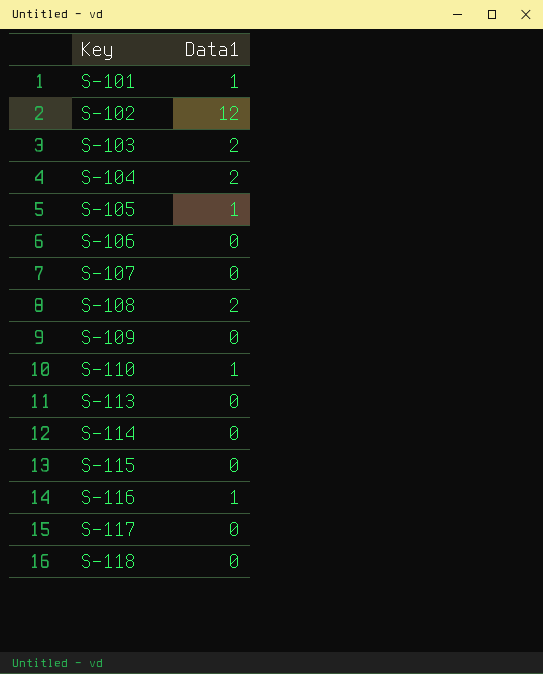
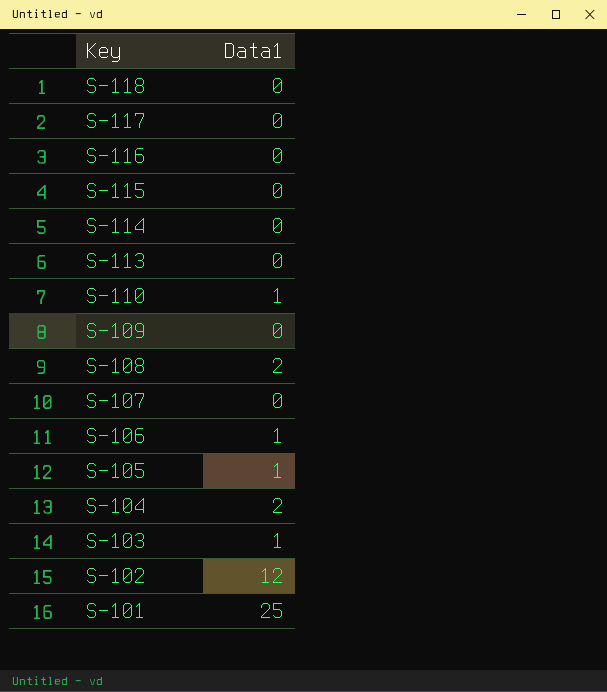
row order: Key ascending -> Key descending
S-116 | Data1: 1 -> 0
S-106 | Data1: 0 -> 1
S-103 | Data1: 2 -> 1
S-101 | Data1: 1 -> 25

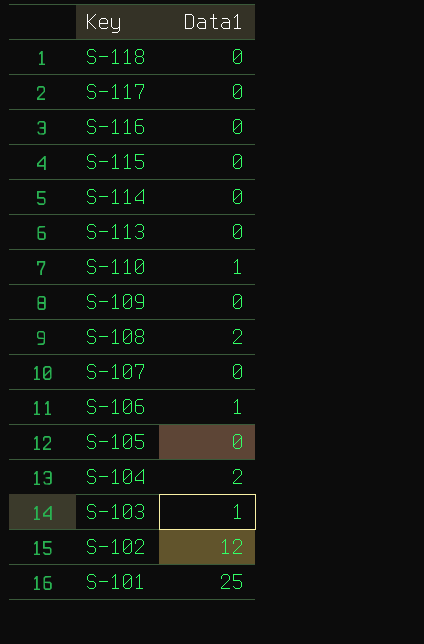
S-105 | Data1: 1 -> 0

